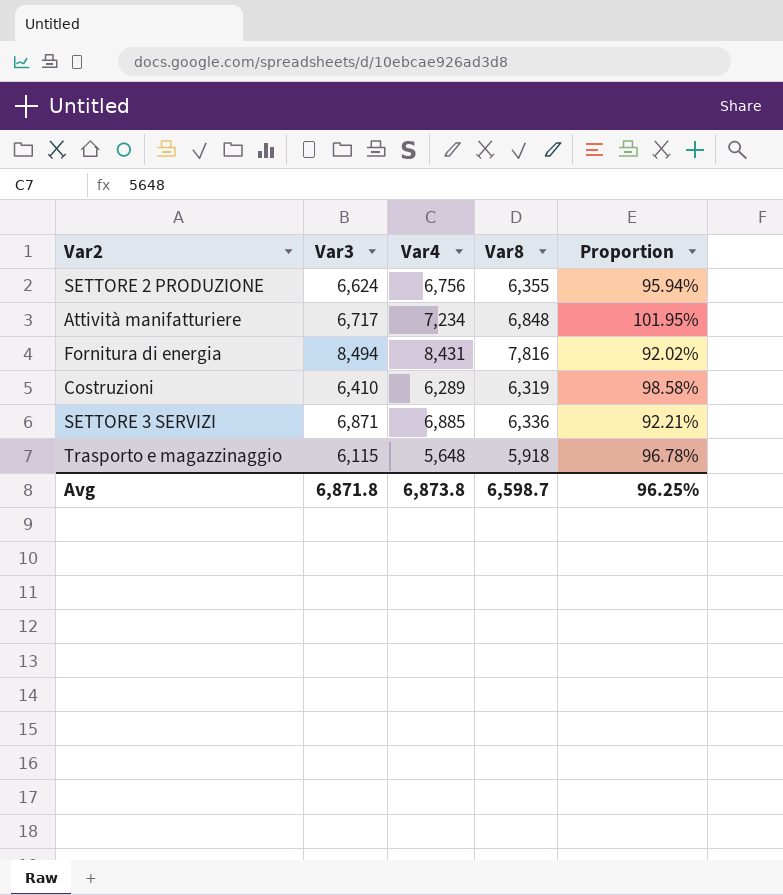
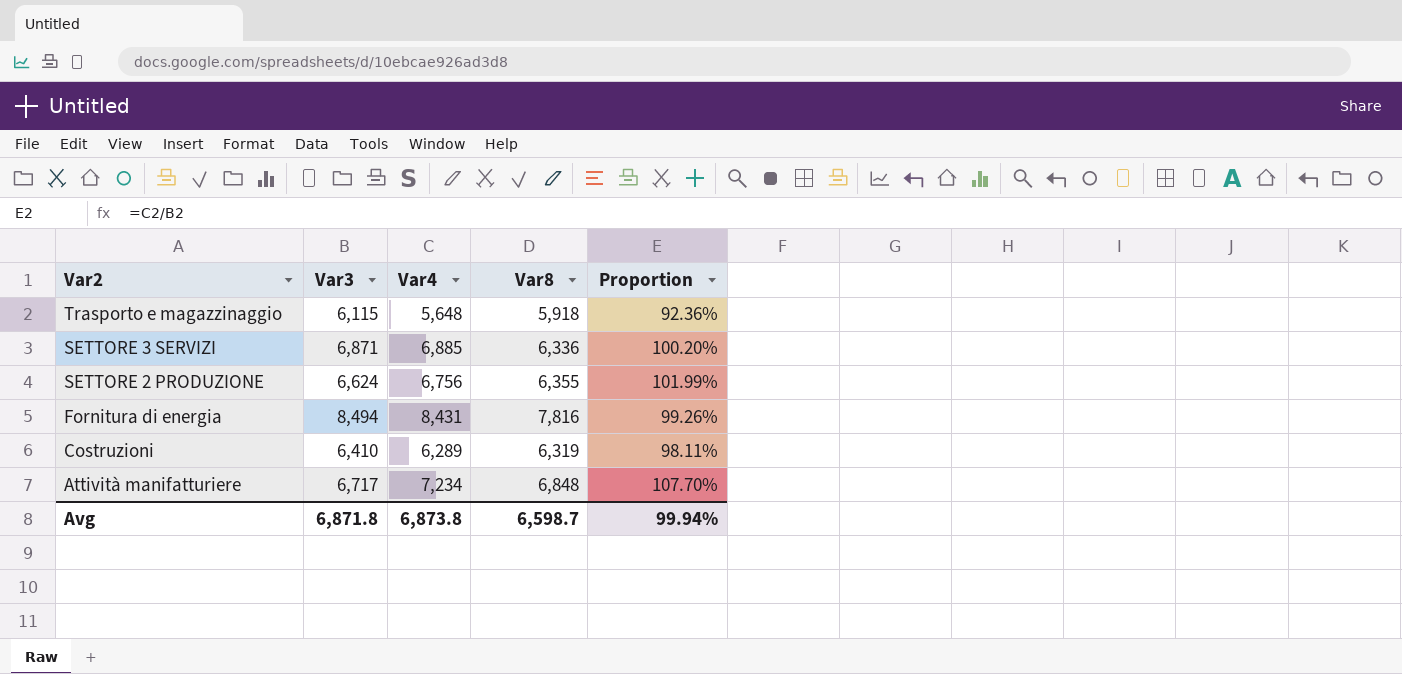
row order: none -> Var2 descending
column Proportion | formula: [Var8] / [Var3] -> [Var4] / [Var3]
Avg | Proportion: 96.25% -> 99.94%

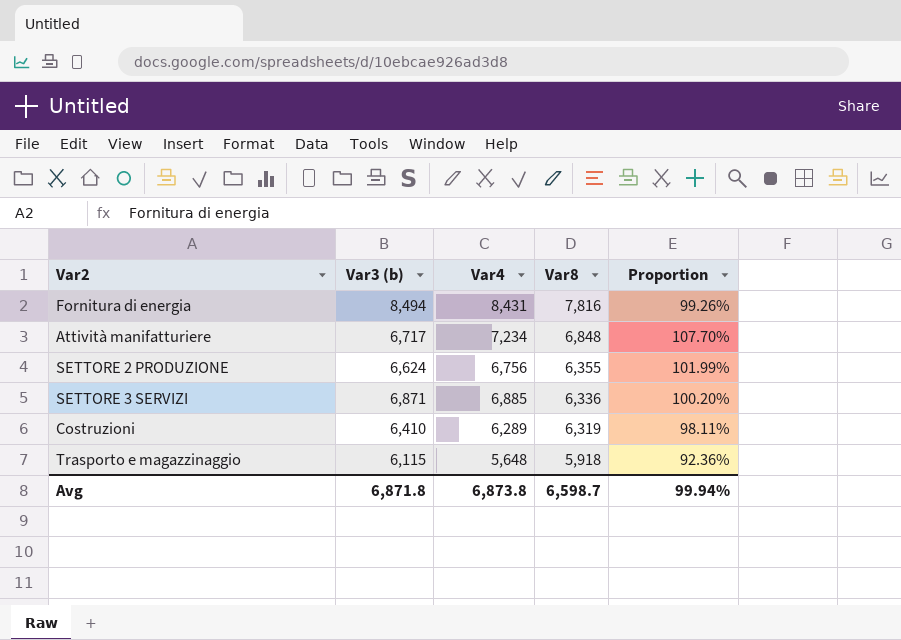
row order: Var2 descending -> Var8 descending
column name: Var3 -> Var3 (b)

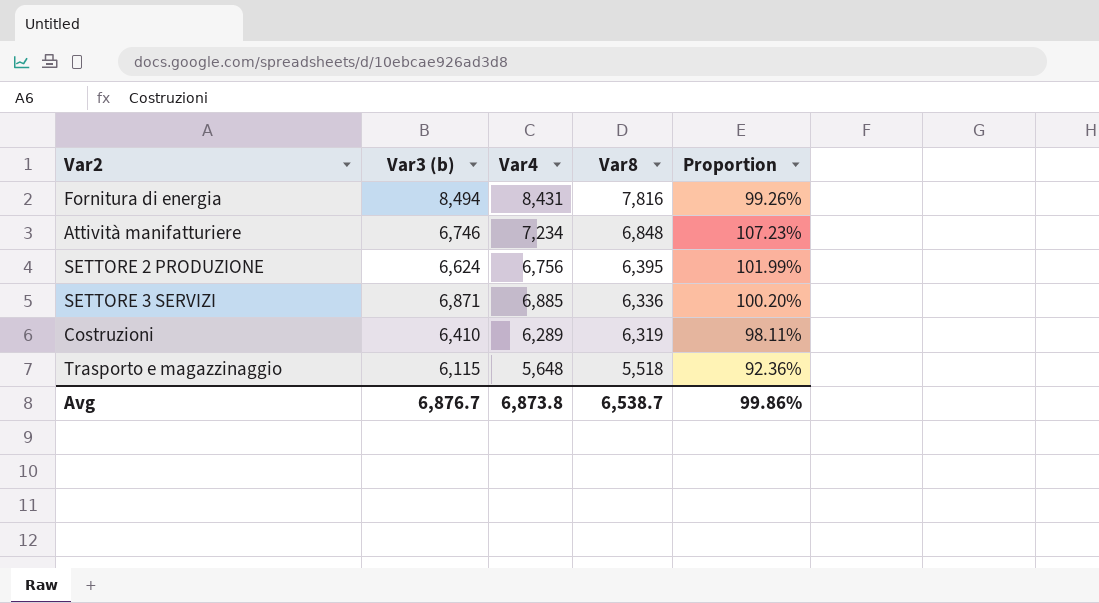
Attività manifatturiere | Var3 (b): 6,717 -> 6,746
Attività manifatturiere | Proportion: 107.70% -> 107.23%
SETTORE 2 PRODUZIONE | Var8: 6,355 -> 6,395
Trasporto e magazzinaggio | Var8: 5,918 -> 5,518
Avg | Var3 (b): 6,871.8 -> 6,876.7
Avg | Var8: 6,598.7 -> 6,538.7
Avg | Proportion: 99.94% -> 99.86%

